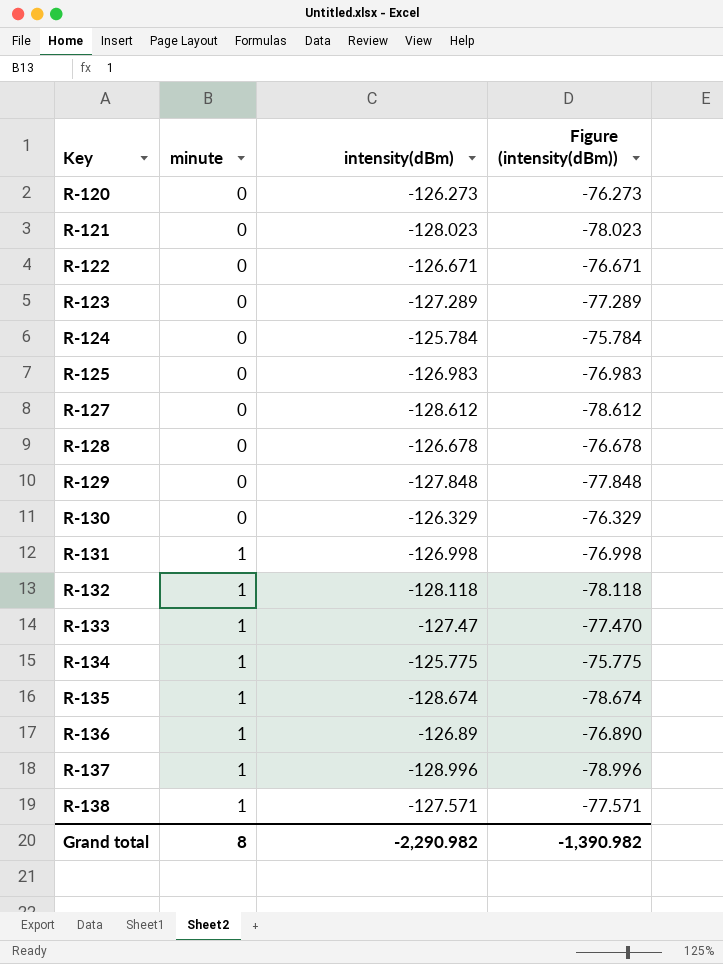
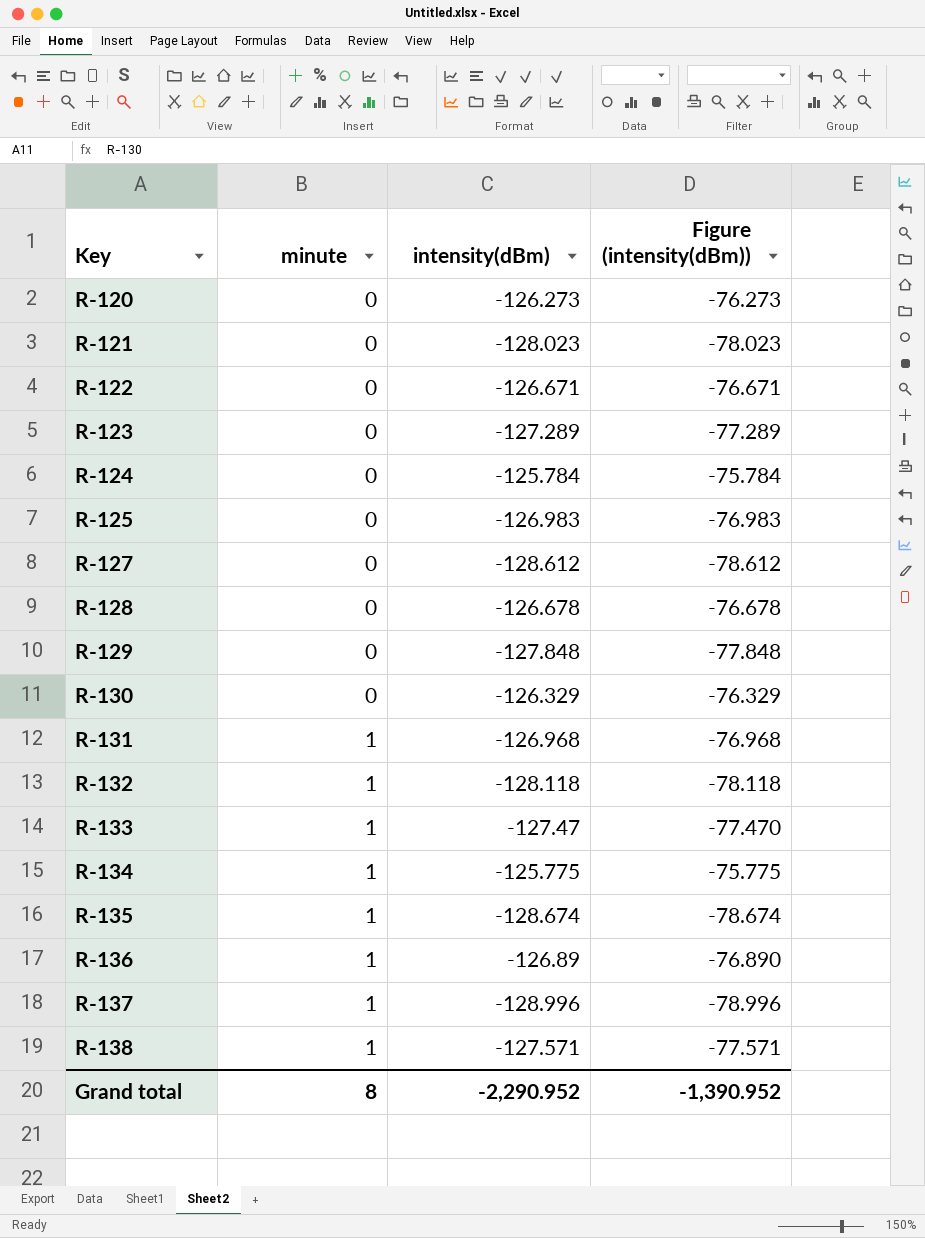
R-131 | intensity(dBm): -126.998 -> -126.968
R-131 | Figure (intensity(dBm)): -76.998 -> -76.968
Grand total | intensity(dBm): -2,290.982 -> -2,290.952
Grand total | Figure (intensity(dBm)): -1,390.982 -> -1,390.952

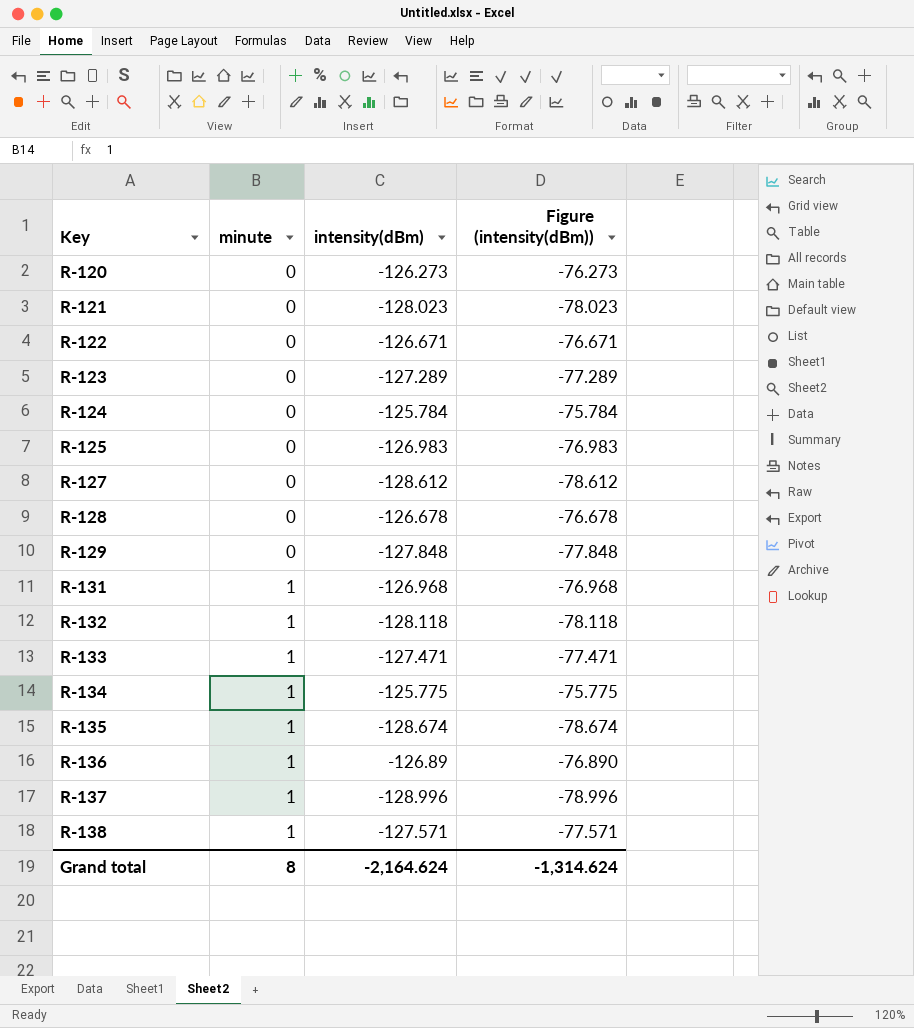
row R-130: 0 | -126.329 | -76.329 -> none
R-133 | intensity(dBm): -127.47 -> -127.471
R-133 | Figure (intensity(dBm)): -77.470 -> -77.471
Grand total | intensity(dBm): -2,290.952 -> -2,164.624
Grand total | Figure (intensity(dBm)): -1,390.952 -> -1,314.624

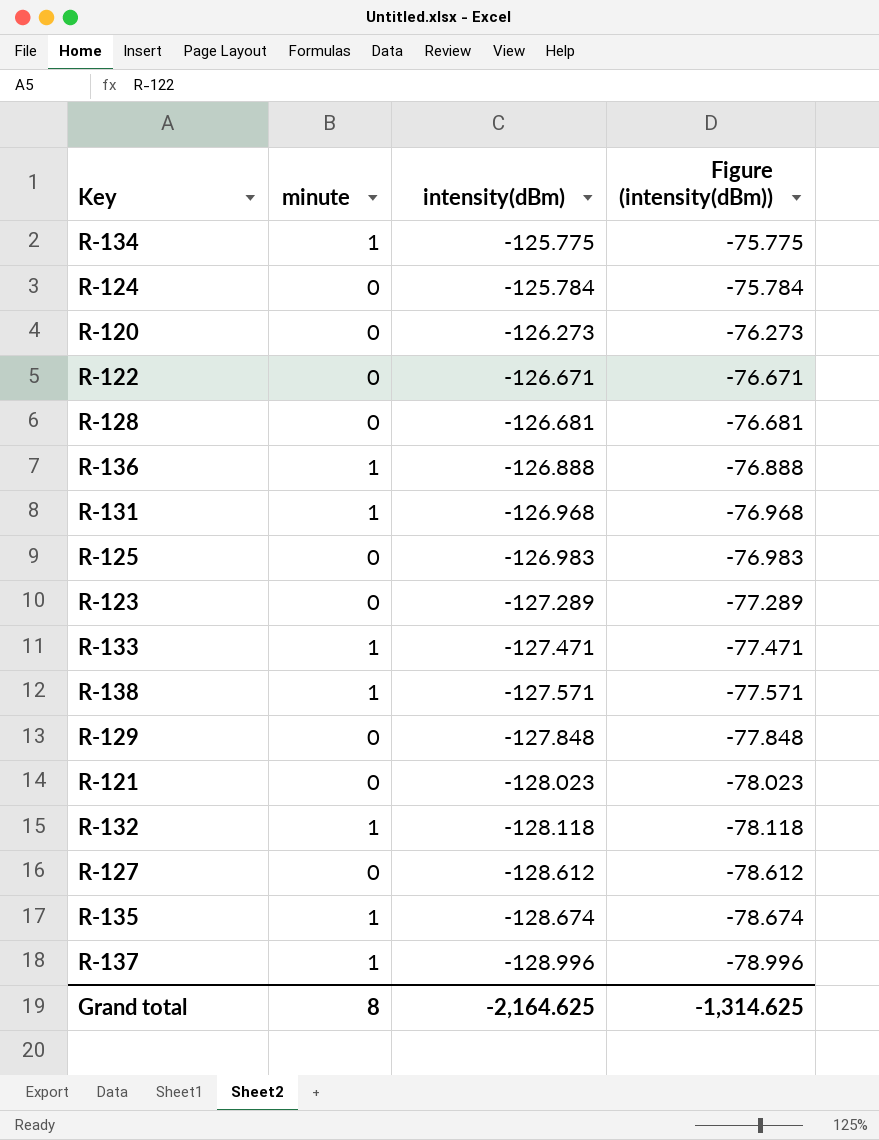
row order: Key ascending -> intensity(dBm) descending
R-128 | intensity(dBm): -126.678 -> -126.681
R-128 | Figure (intensity(dBm)): -76.678 -> -76.681
R-136 | intensity(dBm): -126.89 -> -126.888
R-136 | Figure (intensity(dBm)): -76.890 -> -76.888
Grand total | intensity(dBm): -2,164.624 -> -2,164.625
Grand total | Figure (intensity(dBm)): -1,314.624 -> -1,314.625

